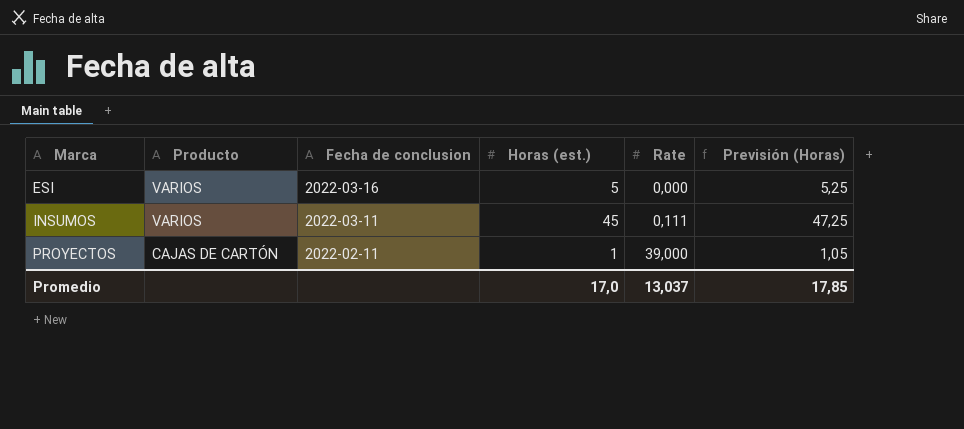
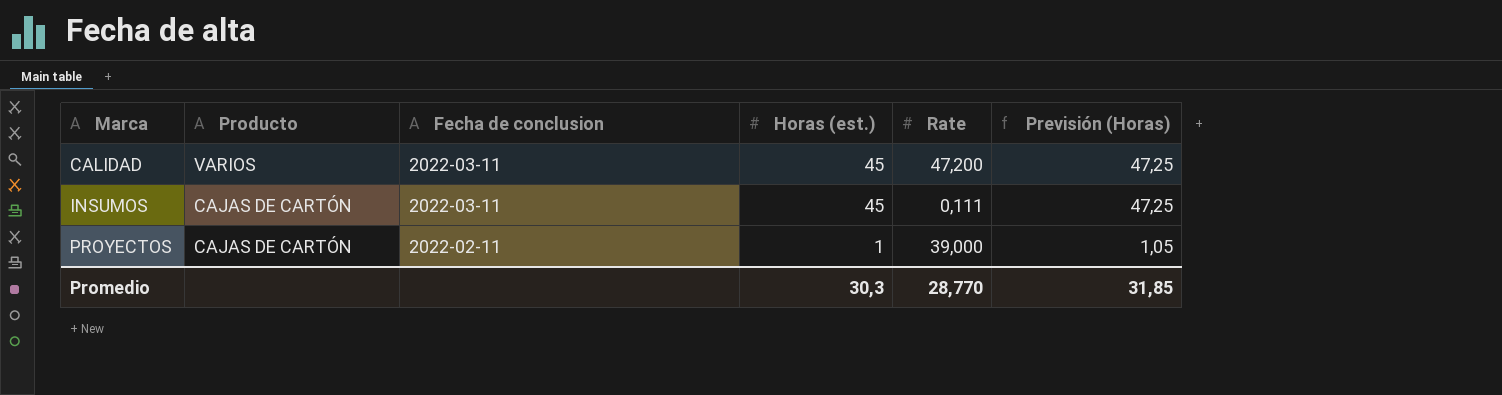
row ESI: VARIOS | 2022-03-16 | 5 | 0,000 | 5,25 -> none
row CALIDAD: none -> VARIOS | 2022-03-11 | 45 | 47,200 | 47,25
INSUMOS | Producto: VARIOS -> CAJAS DE CARTÓN
Promedio | Horas (est.): 17,0 -> 30,3
Promedio | Rate: 13,037 -> 28,770
Promedio | Previsión (Horas): 17,85 -> 31,85

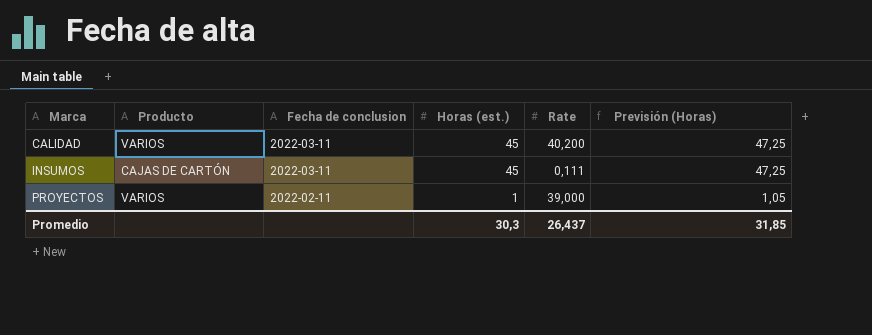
CALIDAD | Rate: 47,200 -> 40,200
PROYECTOS | Producto: CAJAS DE CARTÓN -> VARIOS
Promedio | Rate: 28,770 -> 26,437

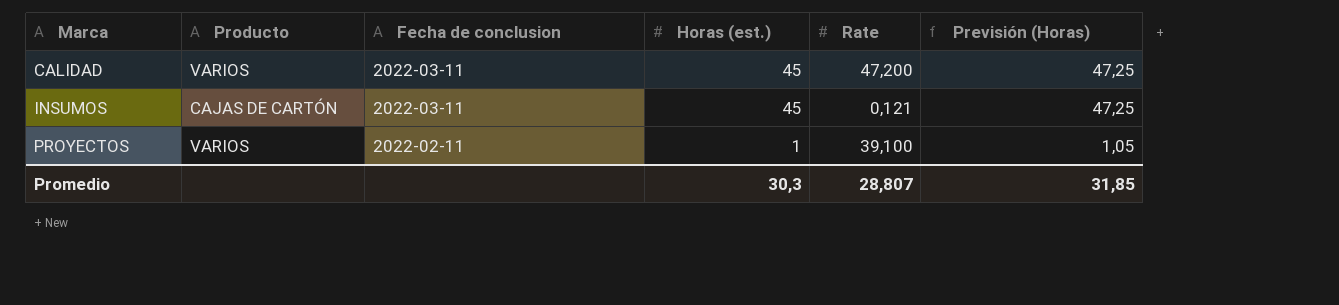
CALIDAD | Rate: 40,200 -> 47,200
INSUMOS | Rate: 0,111 -> 0,121
PROYECTOS | Rate: 39,000 -> 39,100
Promedio | Rate: 26,437 -> 28,807

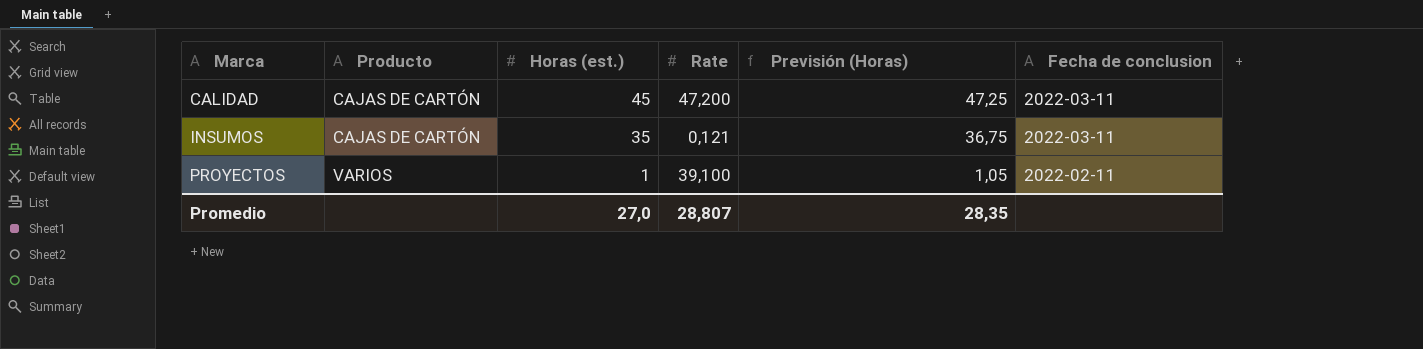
column Fecha de conclusion | position: 3 -> 6
CALIDAD | Producto: VARIOS -> CAJAS DE CARTÓN
INSUMOS | Horas (est.): 45 -> 35
INSUMOS | Previsión (Horas): 47,25 -> 36,75
Promedio | Horas (est.): 30,3 -> 27,0
Promedio | Previsión (Horas): 31,85 -> 28,35

